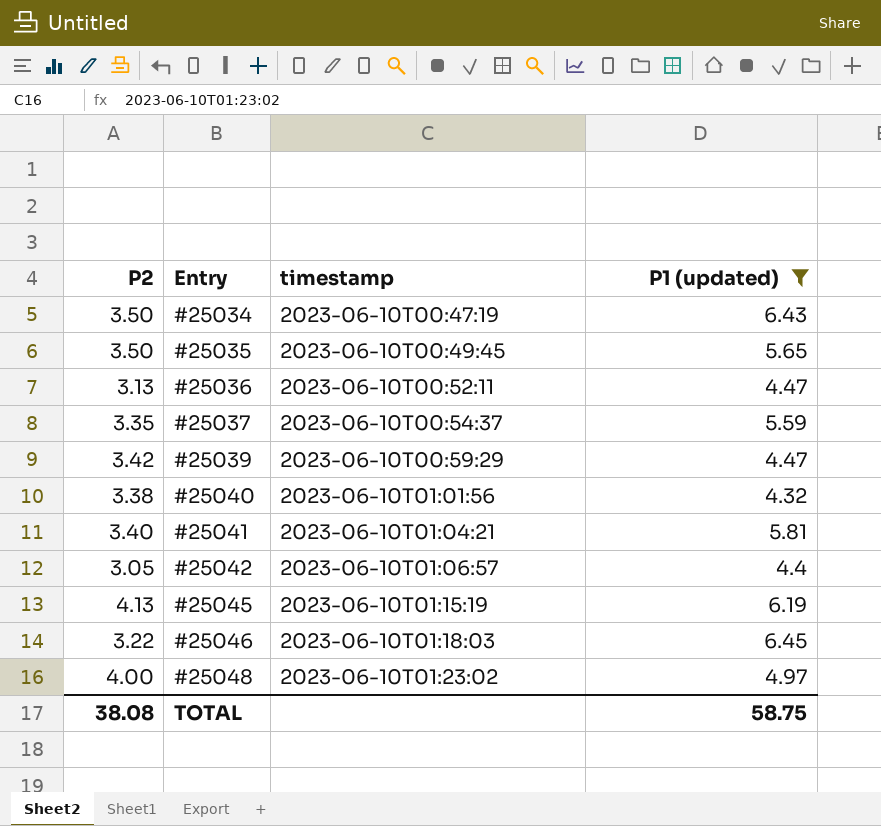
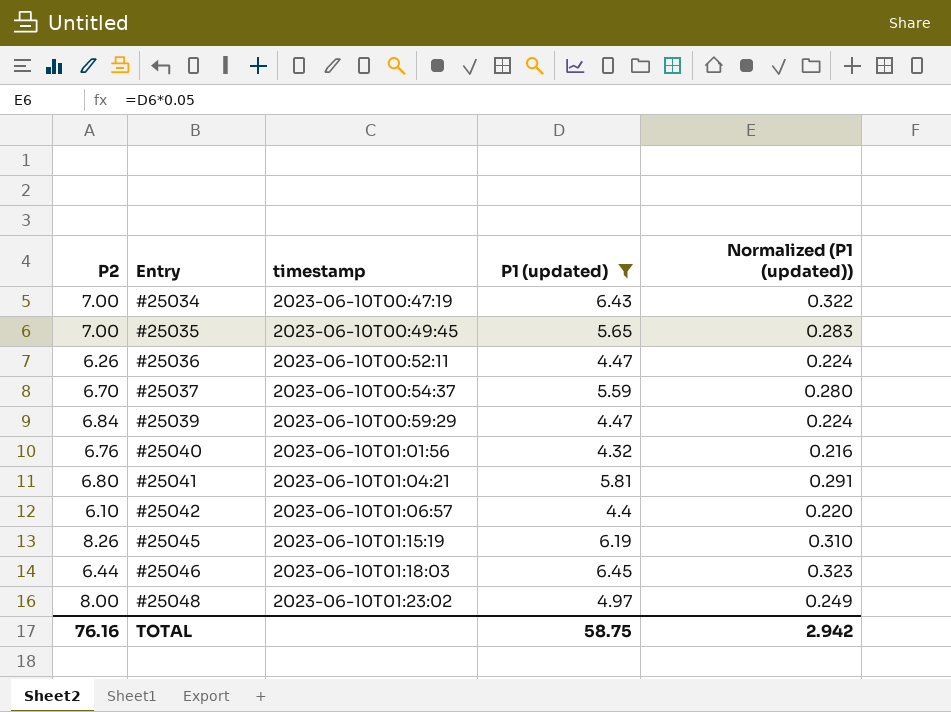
column Normalized (P1 (updated)) | formula: none -> [P1 (updated)] * 0.05
#25034 | P2: 3.50 -> 7.00
#25035 | P2: 3.50 -> 7.00
#25036 | P2: 3.13 -> 6.26
#25037 | P2: 3.35 -> 6.70
#25039 | P2: 3.42 -> 6.84
#25040 | P2: 3.38 -> 6.76
#25041 | P2: 3.40 -> 6.80
#25042 | P2: 3.05 -> 6.10
#25045 | P2: 4.13 -> 8.26
#25046 | P2: 3.22 -> 6.44
#25048 | P2: 4.00 -> 8.00
TOTAL | P2: 38.08 -> 76.16

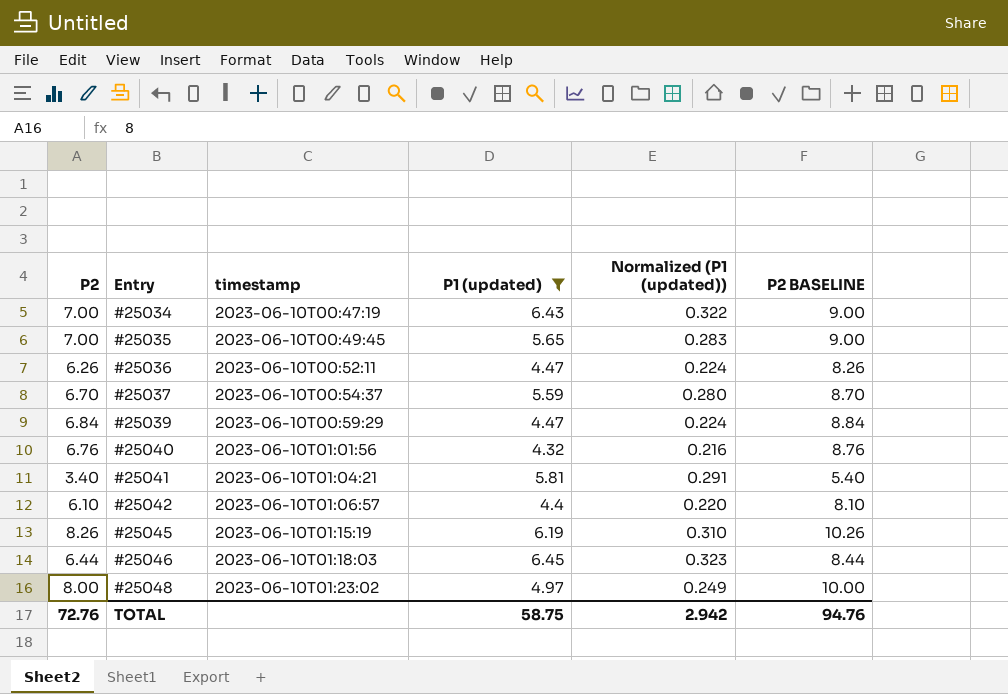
column P2 BASELINE | formula: none -> [P2] + 2
#25041 | P2: 6.80 -> 3.40
TOTAL | P2: 76.16 -> 72.76

